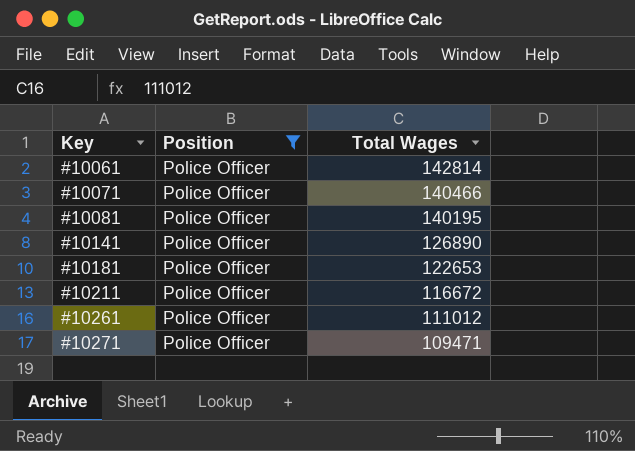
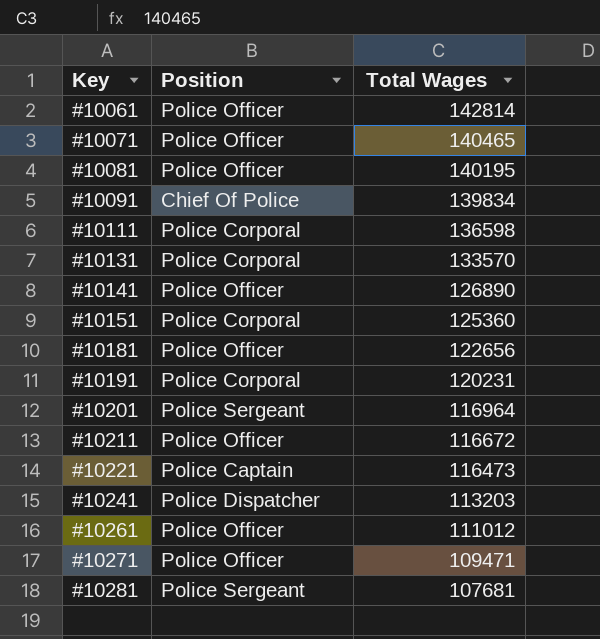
filter: Position = Police Officer -> none
#10071 | Total Wages: 140466 -> 140465
#10181 | Total Wages: 122653 -> 122656

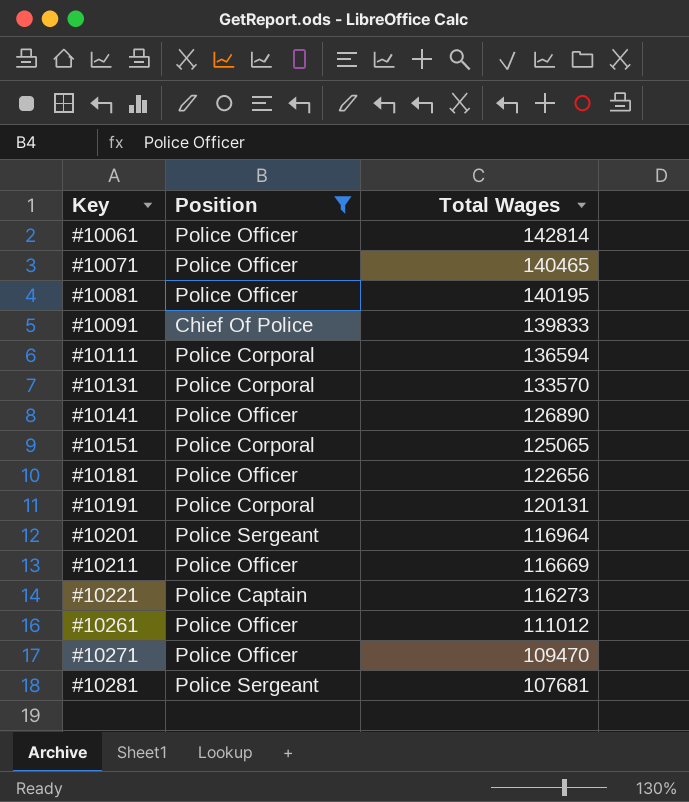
filter: none -> Position != Police Dispatcher
#10091 | Total Wages: 139834 -> 139833
#10111 | Total Wages: 136598 -> 136594
#10151 | Total Wages: 125360 -> 125065
#10191 | Total Wages: 120231 -> 120131
#10211 | Total Wages: 116672 -> 116669
#10221 | Total Wages: 116473 -> 116273
#10271 | Total Wages: 109471 -> 109470

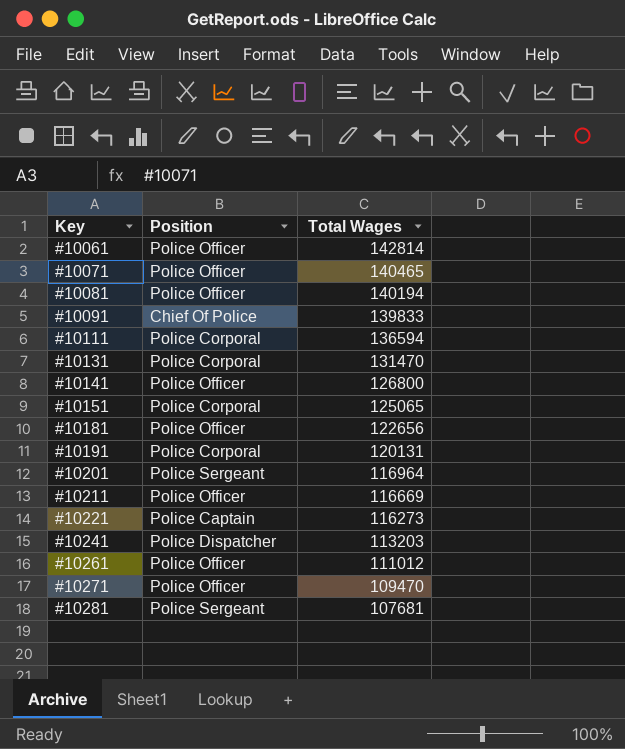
filter: Position != Police Dispatcher -> none
#10081 | Total Wages: 140195 -> 140194
#10131 | Total Wages: 133570 -> 131470
#10141 | Total Wages: 126890 -> 126800

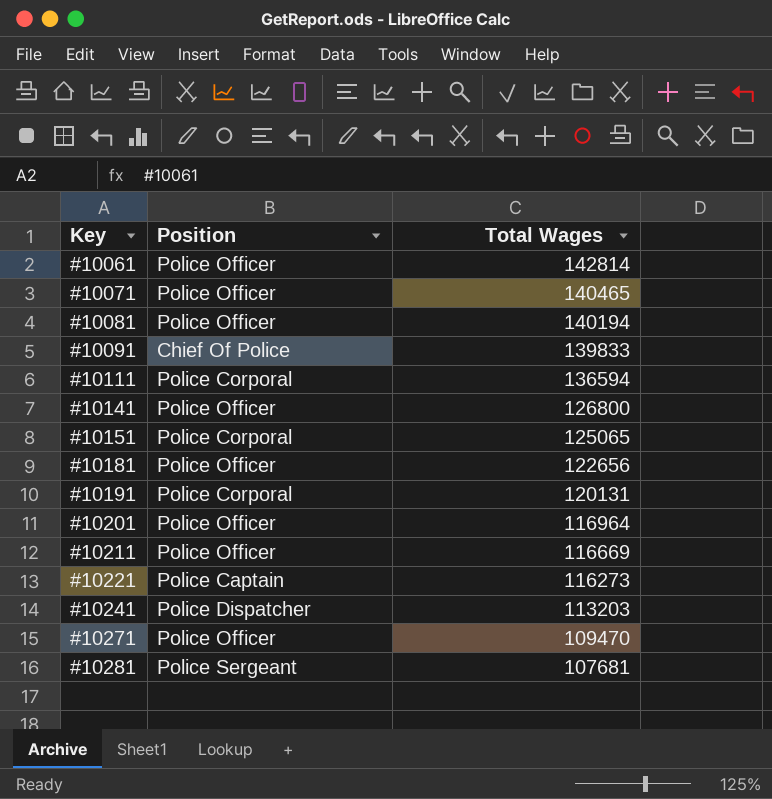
row #10131: Police Corporal | 131470 -> none
row #10261: Police Officer | 111012 -> none
#10201 | Position: Police Sergeant -> Police Officer

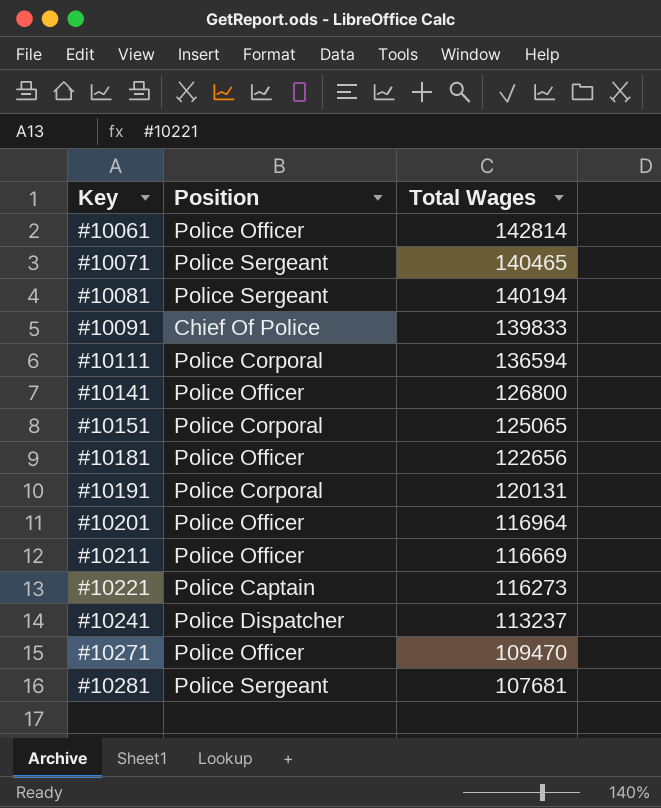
#10071 | Position: Police Officer -> Police Sergeant
#10081 | Position: Police Officer -> Police Sergeant
#10241 | Total Wages: 113203 -> 113237

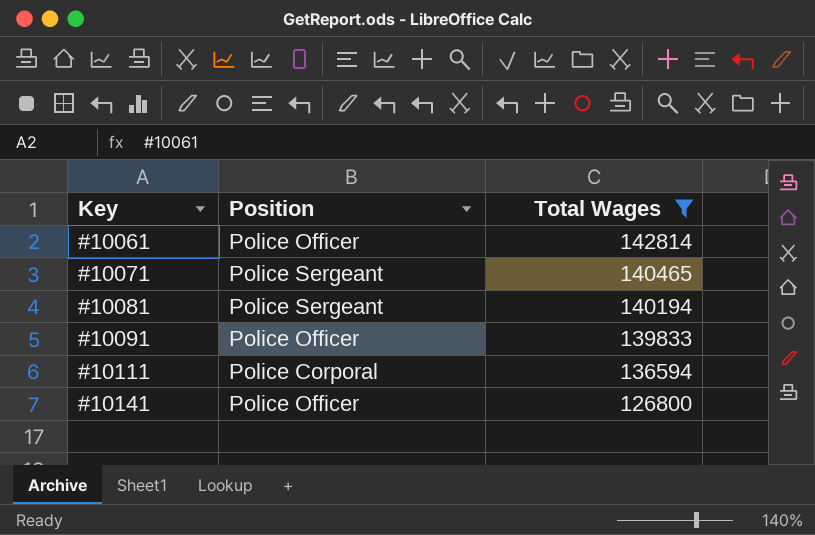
filter: none -> Total Wages >= 126800
#10091 | Position: Chief Of Police -> Police Officer

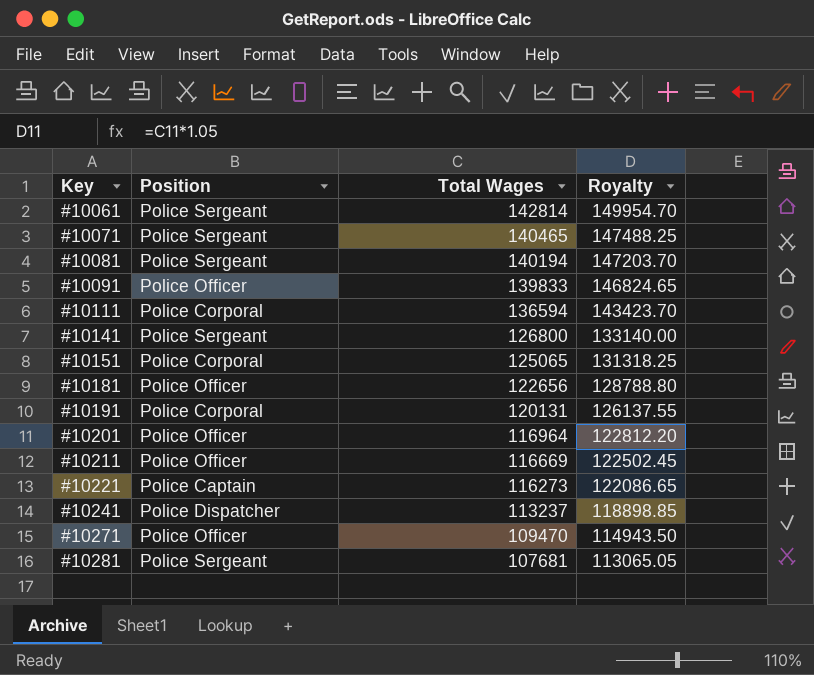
filter: Total Wages >= 126800 -> none
column Royalty | formula: none -> [Total Wages] * 1.05
#10061 | Position: Police Officer -> Police Sergeant
#10141 | Position: Police Officer -> Police Sergeant

